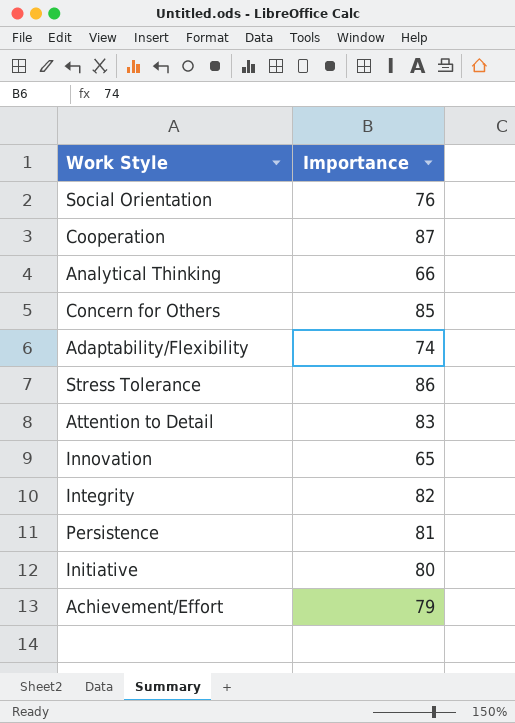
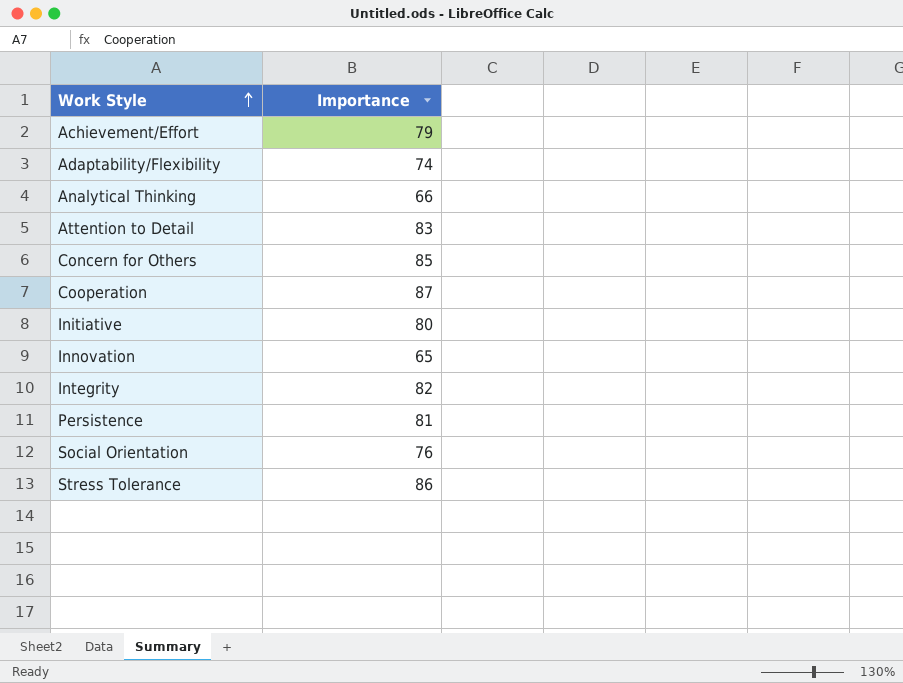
row order: none -> Work Style ascending

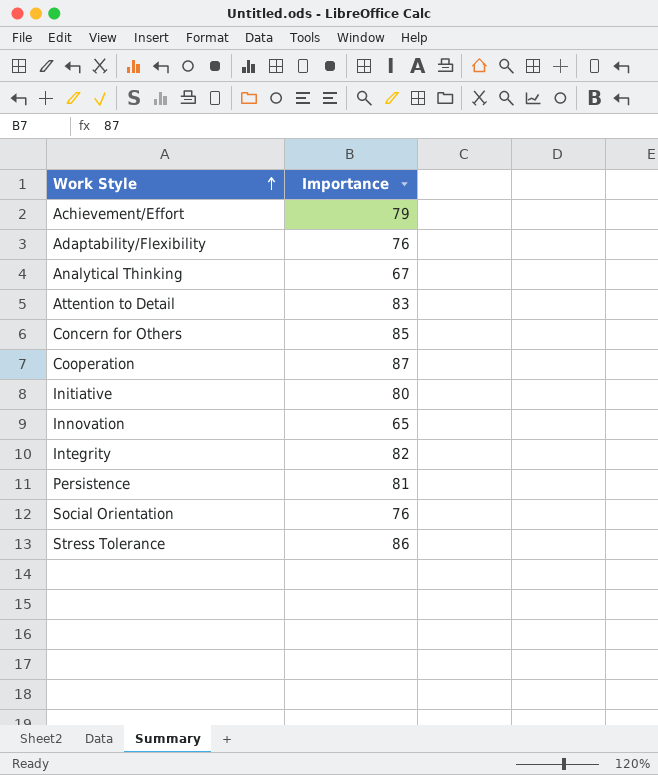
Adaptability/Flexibility | Importance: 74 -> 76
Analytical Thinking | Importance: 66 -> 67

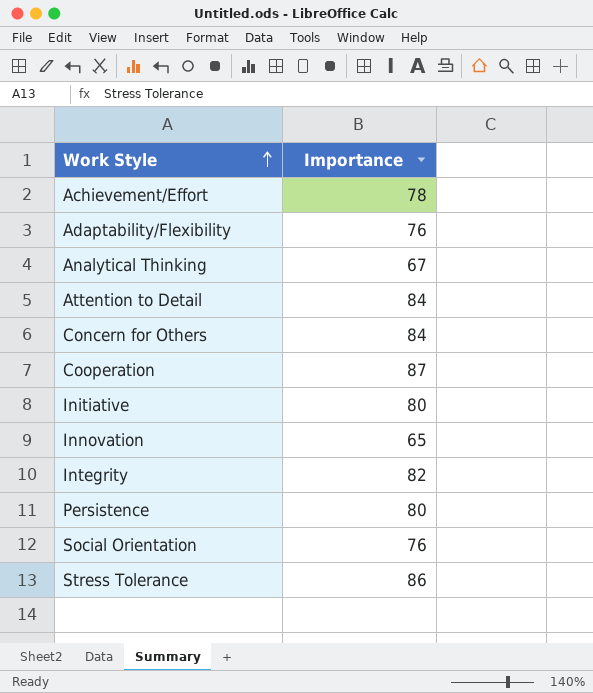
Achievement/Effort | Importance: 79 -> 78
Attention to Detail | Importance: 83 -> 84
Concern for Others | Importance: 85 -> 84
Persistence | Importance: 81 -> 80

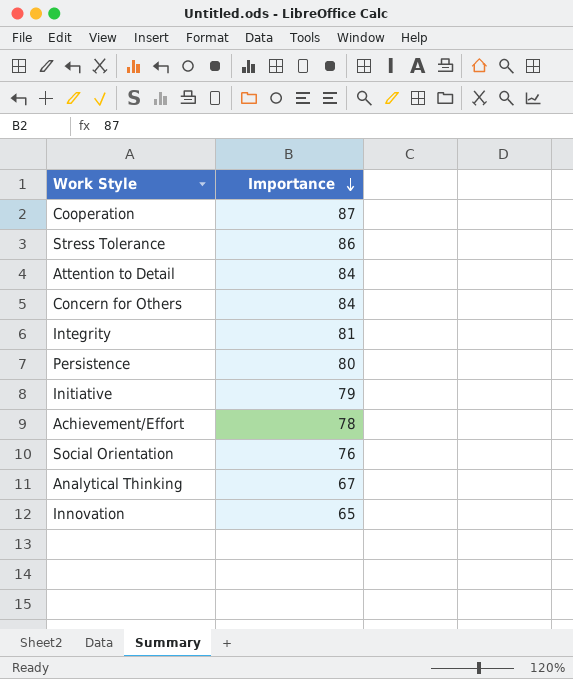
row order: Work Style ascending -> Importance descending
row Adaptability/Flexibility: 76 -> none
Integrity | Importance: 82 -> 81
Initiative | Importance: 80 -> 79

